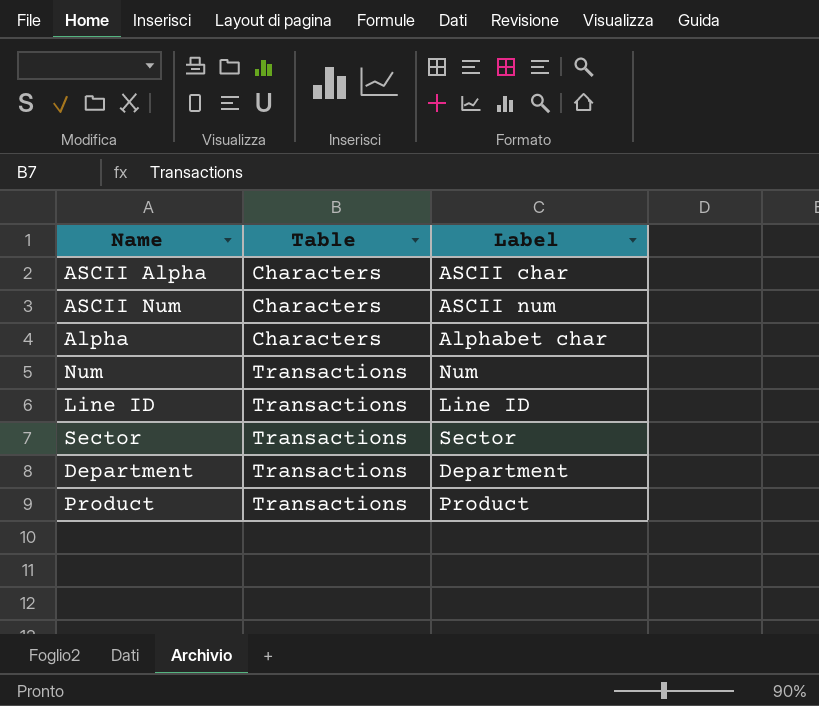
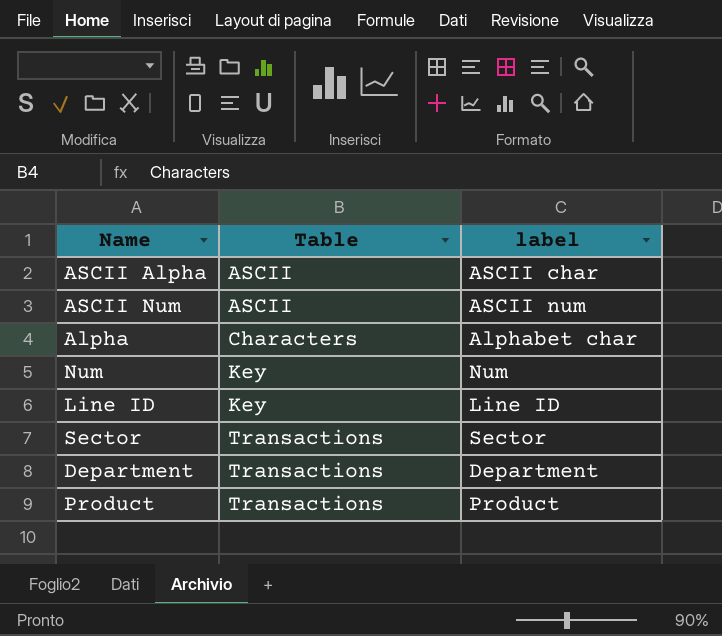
column name: Label -> label
ASCII Alpha | Table: Characters -> ASCII
ASCII Num | Table: Characters -> ASCII
Num | Table: Transactions -> Key
Line ID | Table: Transactions -> Key

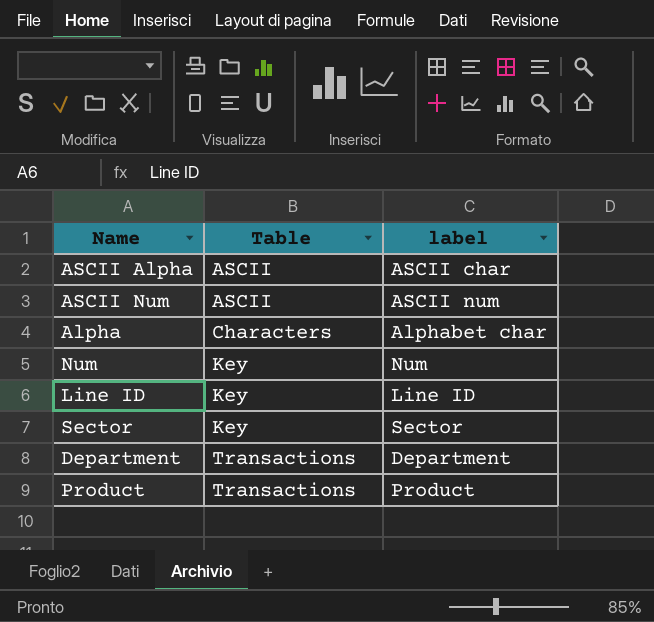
Sector | Table: Transactions -> Key

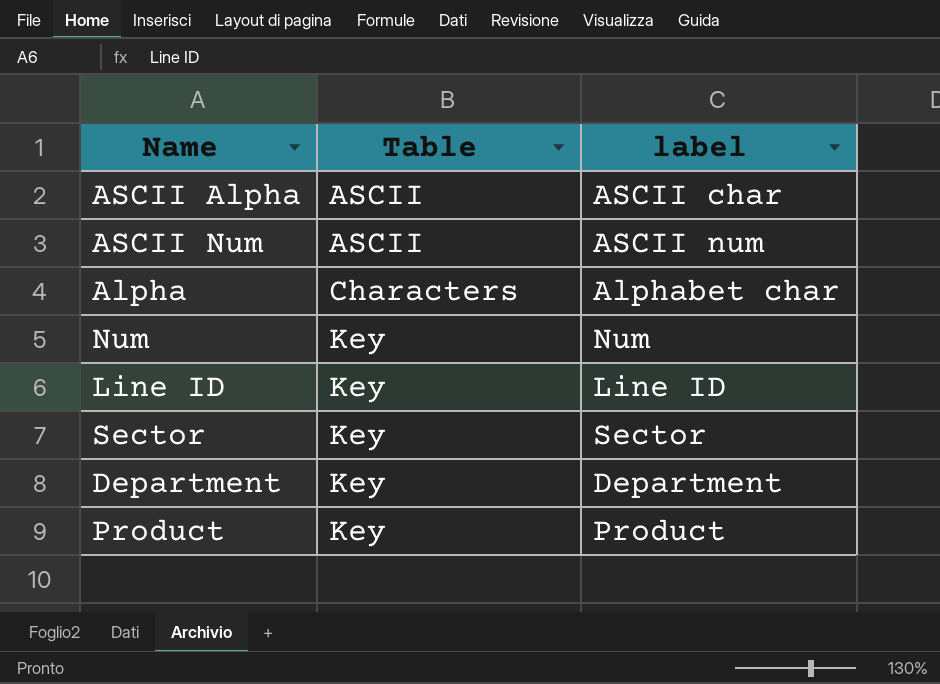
Department | Table: Transactions -> Key
Product | Table: Transactions -> Key

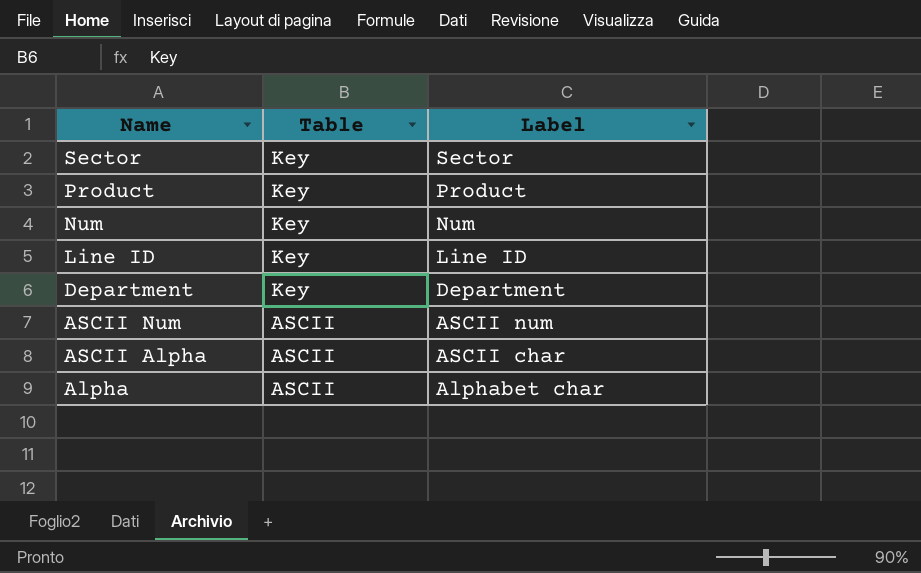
row order: Table ascending -> Name descending
column name: label -> Label
Alpha | Table: Characters -> ASCII

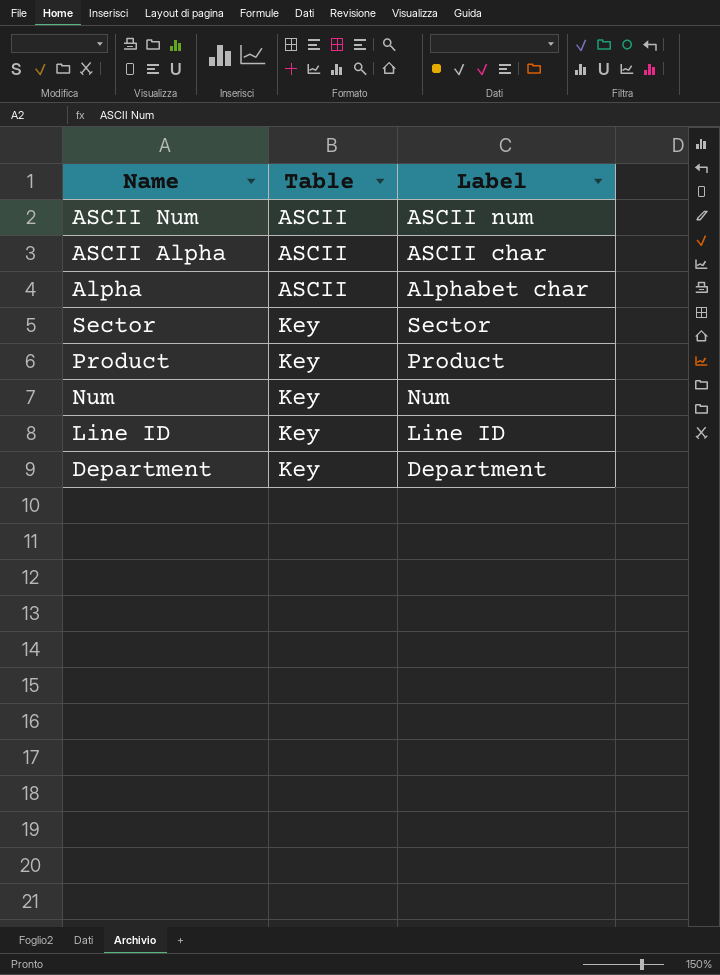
row order: Name descending -> Table ascending

